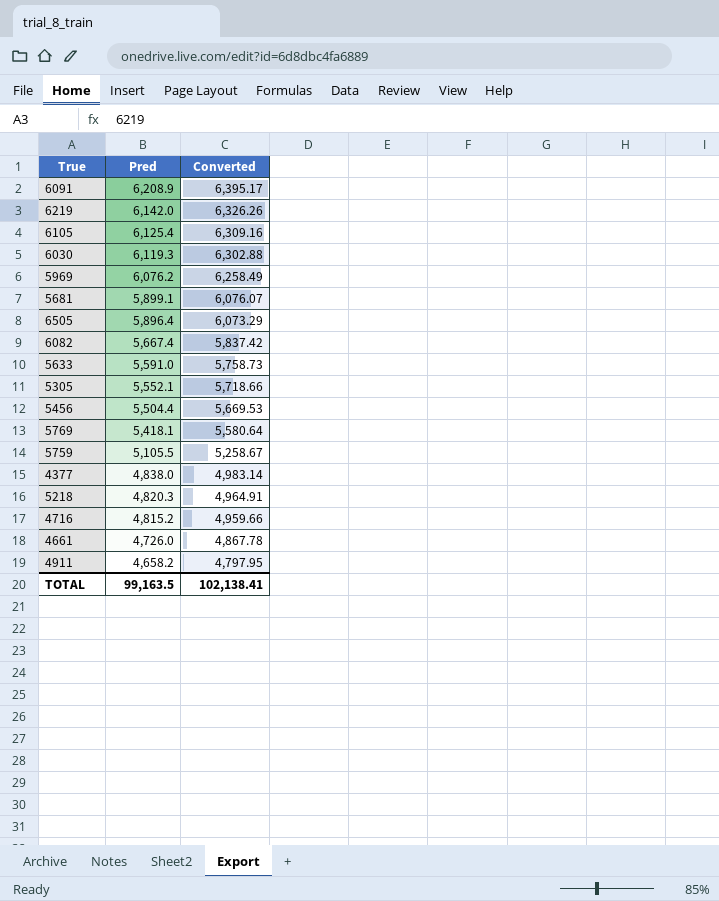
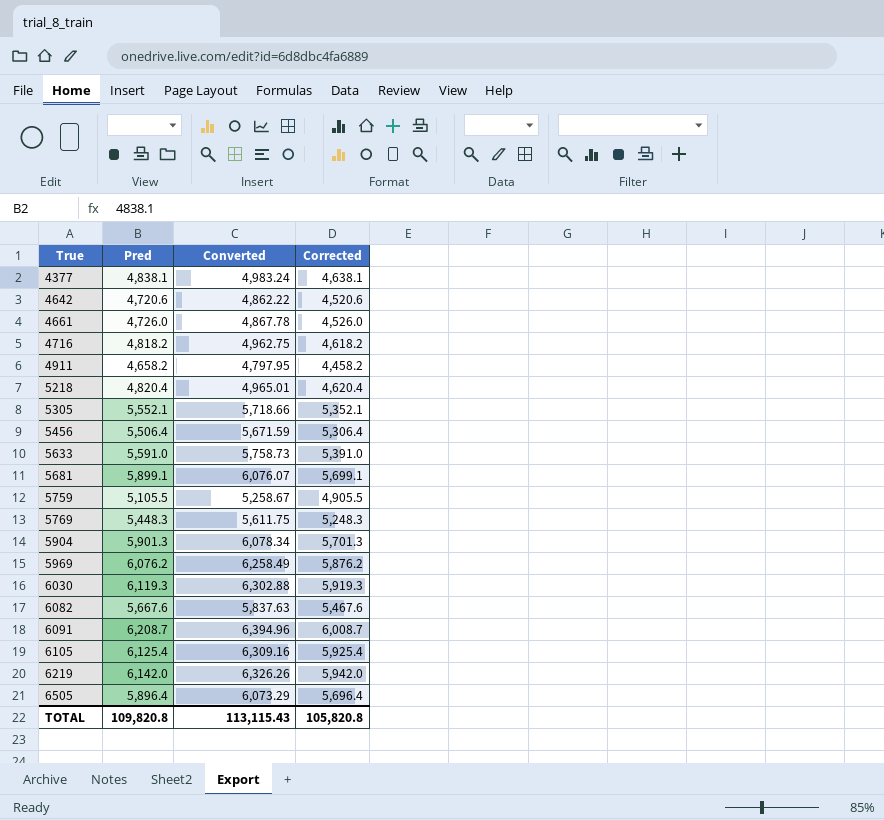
row order: Pred descending -> True ascending
column Corrected | formula: none -> [Pred] - 200
4377 | Pred: 4,838.0 -> 4,838.1
4377 | Converted: 4,983.14 -> 4,983.24
row 4642: none -> 4,720.6 | 4,862.22 | 4,520.6
4716 | Pred: 4,815.2 -> 4,818.2
4716 | Converted: 4,959.66 -> 4,962.75
5218 | Pred: 4,820.3 -> 4,820.4
5218 | Converted: 4,964.91 -> 4,965.01
5456 | Pred: 5,504.4 -> 5,506.4
5456 | Converted: 5,669.53 -> 5,671.59
5769 | Pred: 5,418.1 -> 5,448.3
5769 | Converted: 5,580.64 -> 5,611.75
row 5904: none -> 5,901.3 | 6,078.34 | 5,701.3
6082 | Pred: 5,667.4 -> 5,667.6
6082 | Converted: 5,837.42 -> 5,837.63
6091 | Pred: 6,208.9 -> 6,208.7
6091 | Converted: 6,395.17 -> 6,394.96
TOTAL | Pred: 99,163.5 -> 109,820.8
TOTAL | Converted: 102,138.41 -> 113,115.43

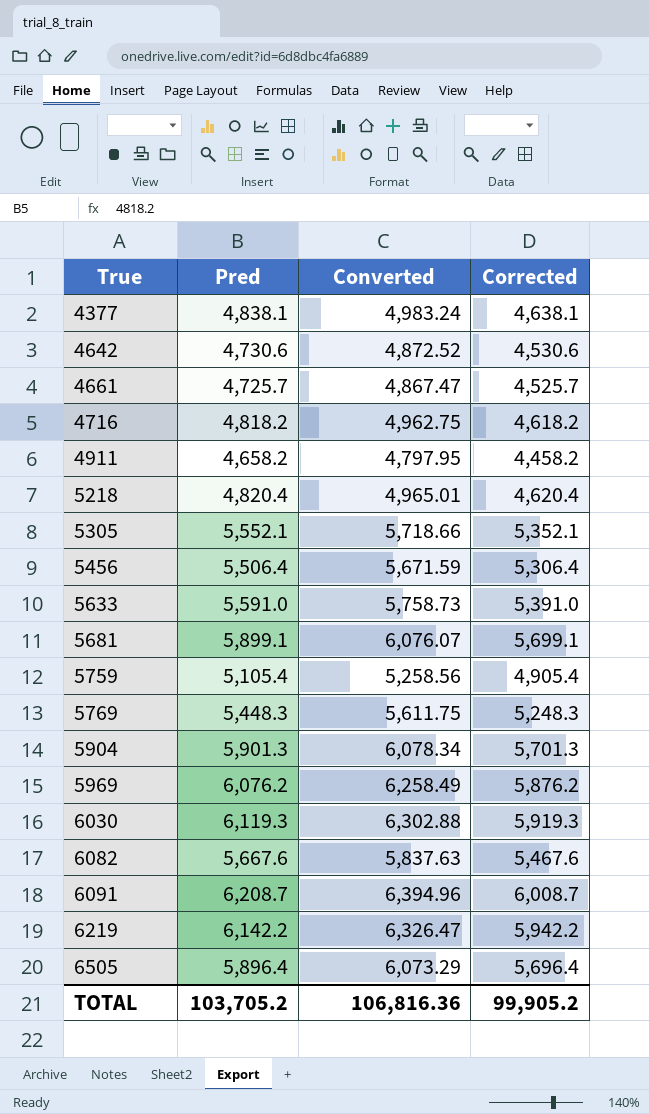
row 6105: 6,125.4 | 6,309.16 | 5,925.4 -> none
4642 | Pred: 4,720.6 -> 4,730.6
4642 | Converted: 4,862.22 -> 4,872.52
4642 | Corrected: 4,520.6 -> 4,530.6
4661 | Pred: 4,726.0 -> 4,725.7
4661 | Converted: 4,867.78 -> 4,867.47
4661 | Corrected: 4,526.0 -> 4,525.7
5759 | Pred: 5,105.5 -> 5,105.4
5759 | Converted: 5,258.67 -> 5,258.56
5759 | Corrected: 4,905.5 -> 4,905.4
6219 | Pred: 6,142.0 -> 6,142.2
6219 | Converted: 6,326.26 -> 6,326.47
6219 | Corrected: 5,942.0 -> 5,942.2
TOTAL | Pred: 109,820.8 -> 103,705.2
TOTAL | Converted: 113,115.43 -> 106,816.36
TOTAL | Corrected: 105,820.8 -> 99,905.2

